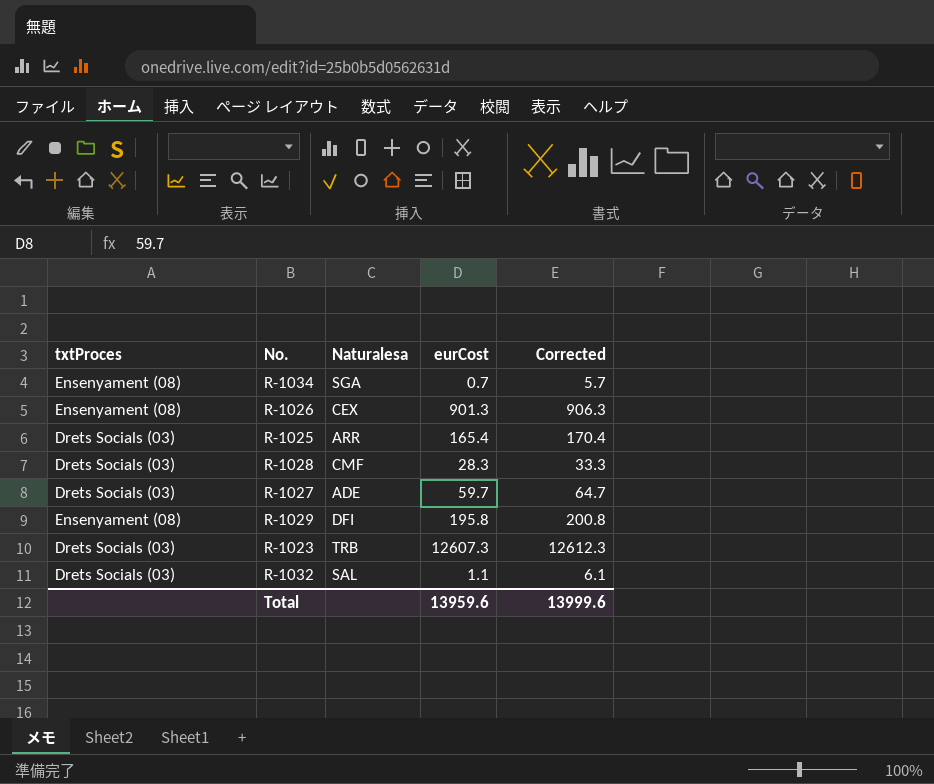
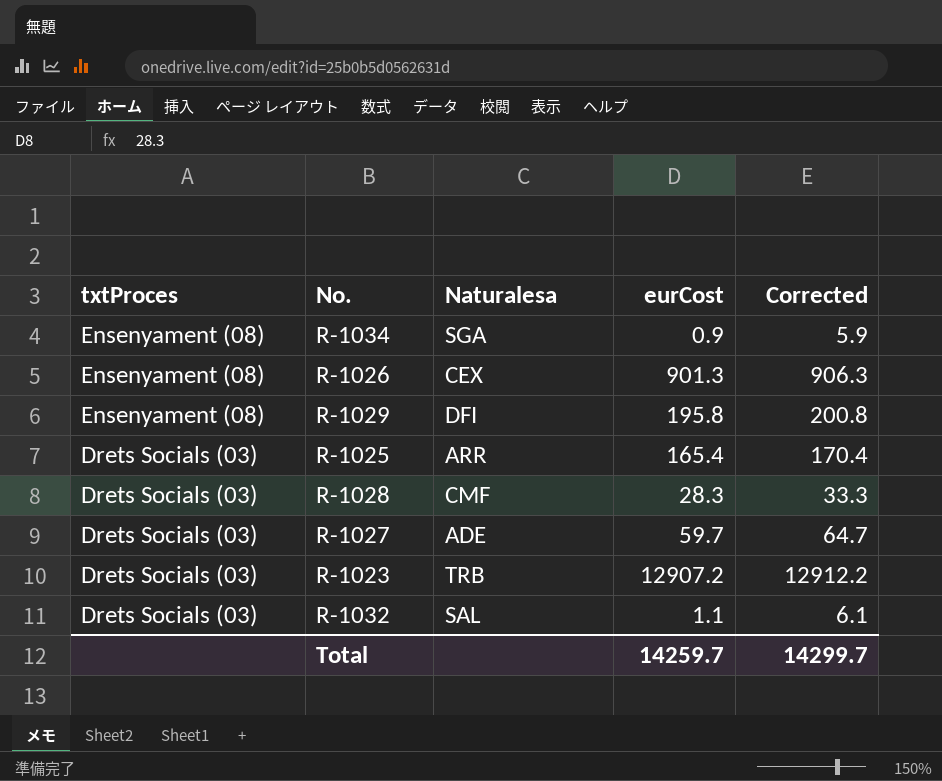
row order: none -> txtProces descending
R-1034 | eurCost: 0.7 -> 0.9
R-1034 | Corrected: 5.7 -> 5.9
R-1023 | eurCost: 12607.3 -> 12907.2
R-1023 | Corrected: 12612.3 -> 12912.2
Total | eurCost: 13959.6 -> 14259.7
Total | Corrected: 13999.6 -> 14299.7

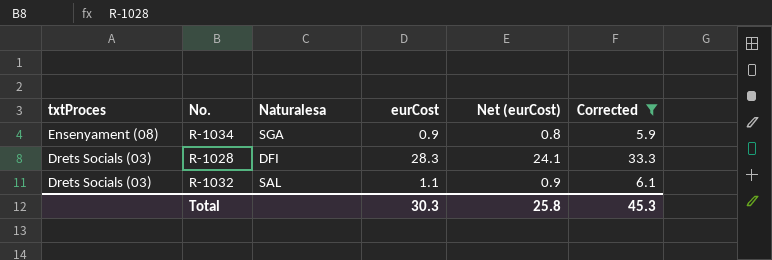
filter: none -> Corrected <= 33.3
column Net (eurCost) | formula: none -> [eurCost] * 0.85
R-1028 | Naturalesa: CMF -> DFI
Total | eurCost: 14259.7 -> 30.3
Total | Corrected: 14299.7 -> 45.3

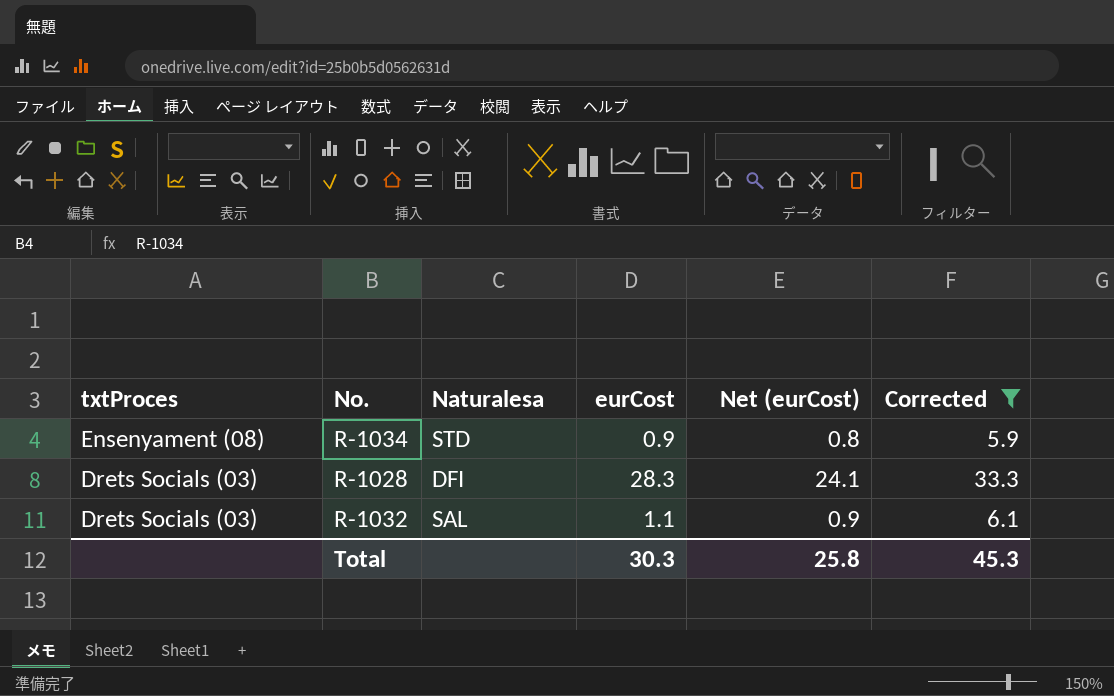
R-1034 | Naturalesa: SGA -> STD

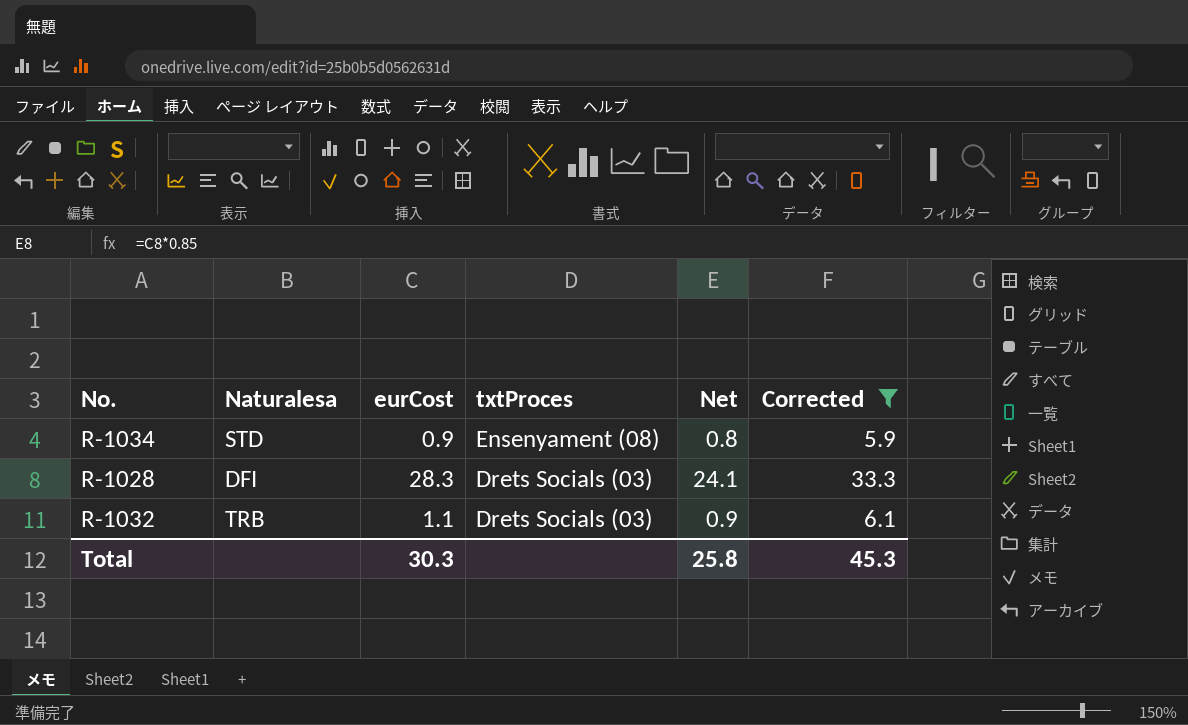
column txtProces | position: 1 -> 4
column name: Net (eurCost) -> Net
R-1032 | Naturalesa: SAL -> TRB

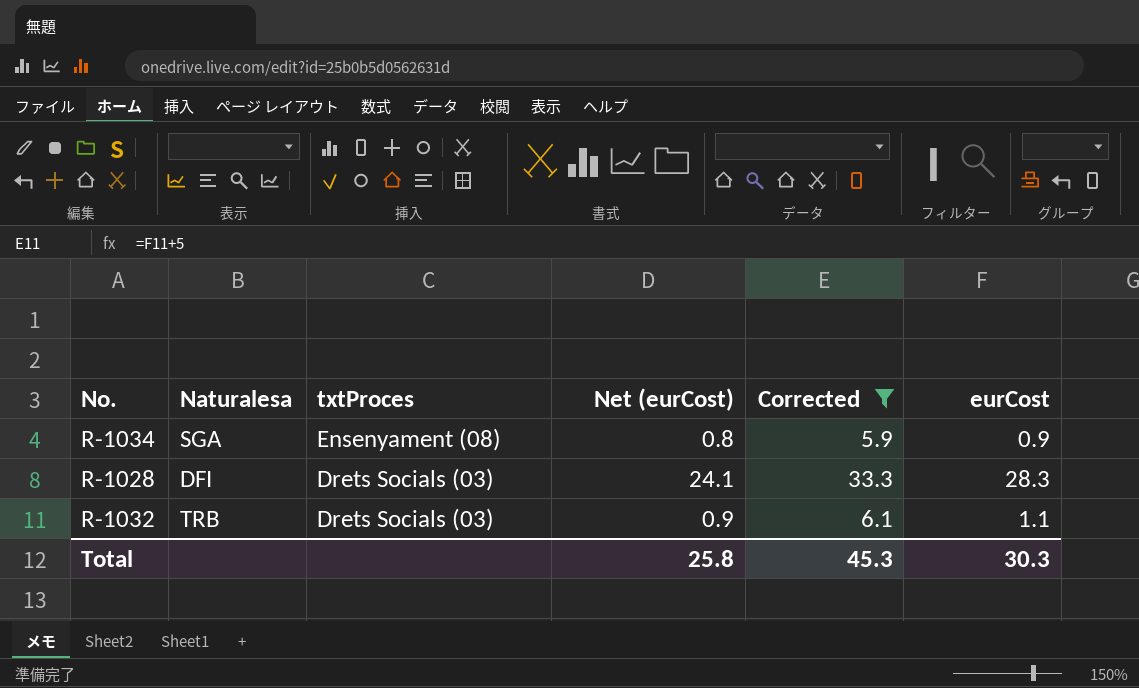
column name: Net -> Net (eurCost)
column eurCost | position: 3 -> 6
R-1034 | Naturalesa: STD -> SGA

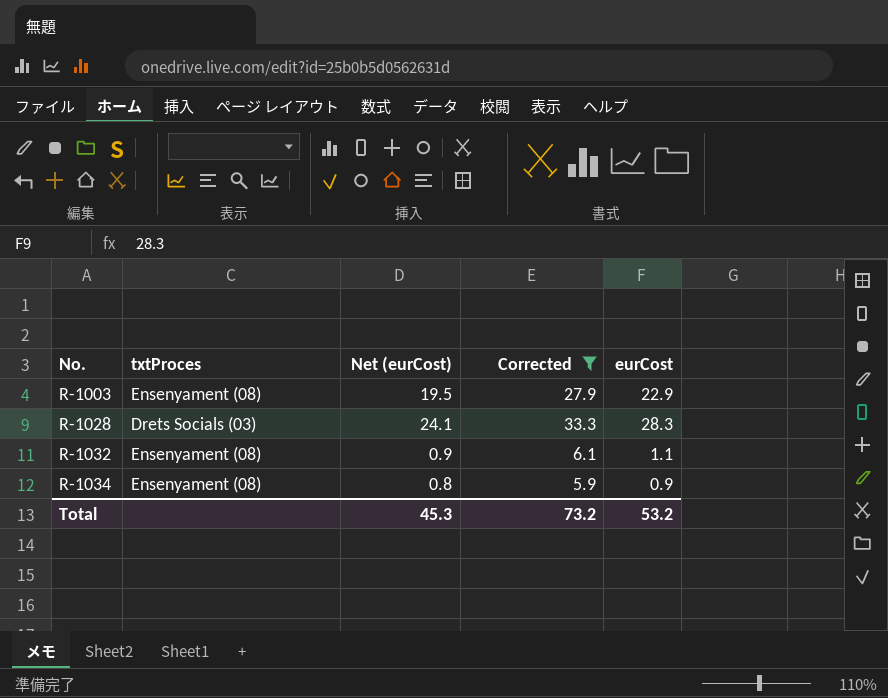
row order: txtProces descending -> No. ascending
column Naturalesa | position: 2 -> none
row R-1003: none -> Ensenyament (08) | 19.5 | 27.9 | 22.9
R-1032 | txtProces: Drets Socials (03) -> Ensenyament (08)
Total | Net (eurCost): 25.8 -> 45.3
Total | Corrected: 45.3 -> 73.2
Total | eurCost: 30.3 -> 53.2

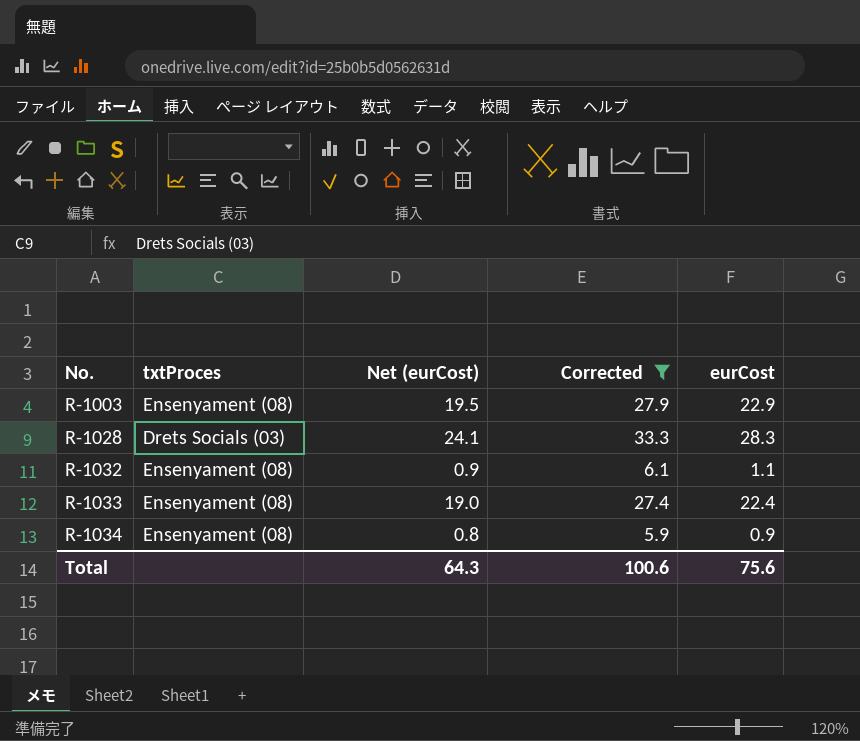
row R-1033: none -> Ensenyament (08) | 19.0 | 27.4 | 22.4
Total | Net (eurCost): 45.3 -> 64.3
Total | Corrected: 73.2 -> 100.6
Total | eurCost: 53.2 -> 75.6

